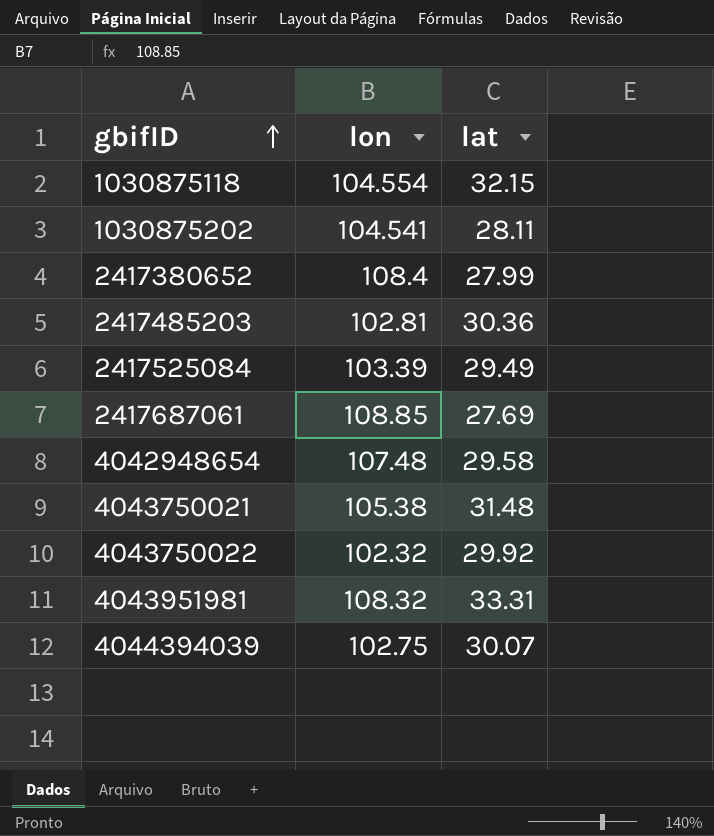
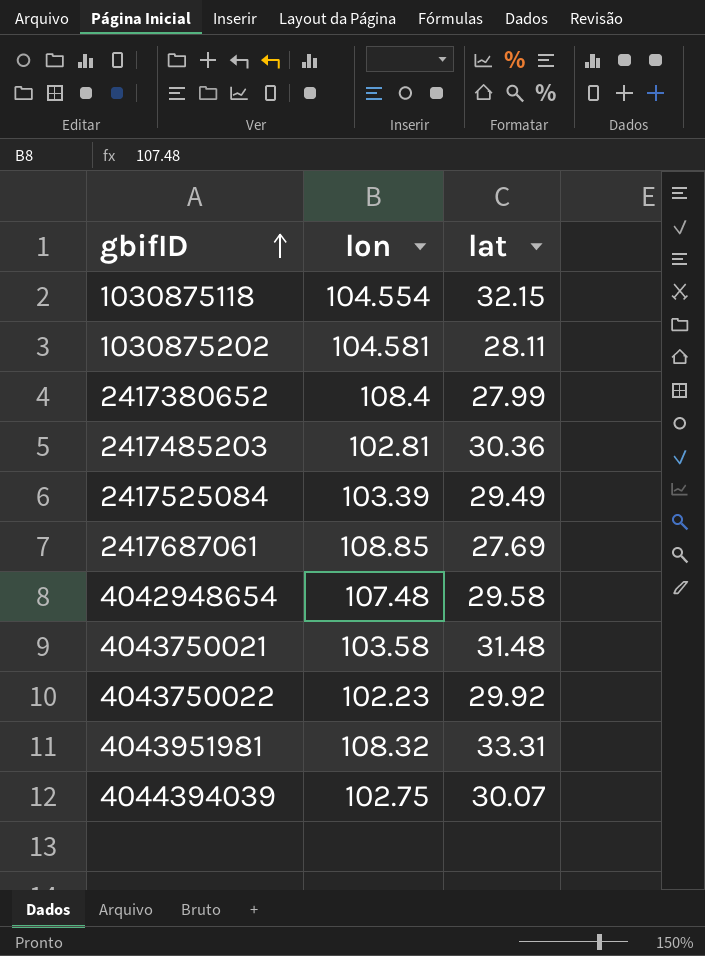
1030875202 | lon: 104.541 -> 104.581
4043750021 | lon: 105.38 -> 103.58
4043750022 | lon: 102.32 -> 102.23

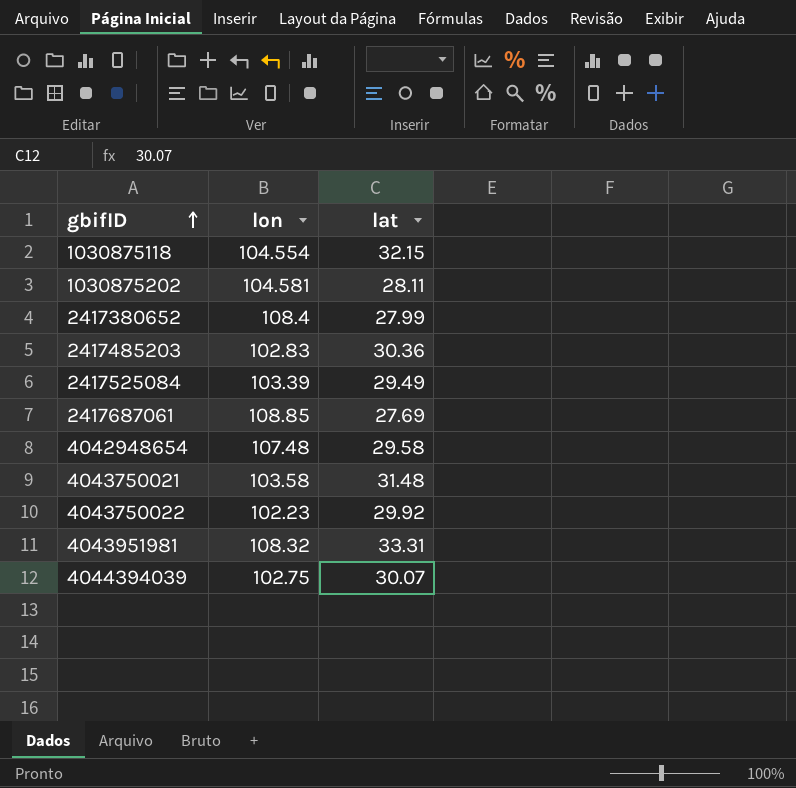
2417485203 | lon: 102.81 -> 102.83

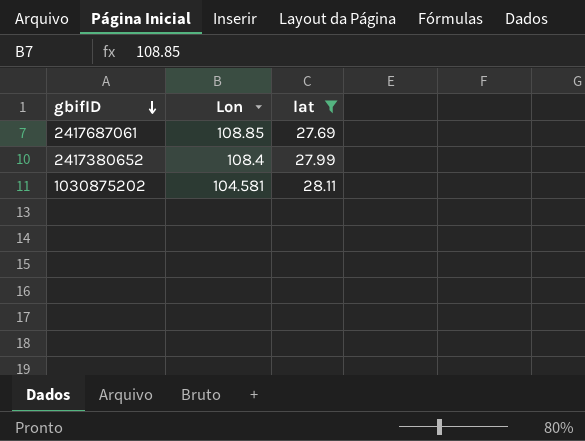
filter: none -> lat <= 28.11
row order: gbifID ascending -> gbifID descending
column name: lon -> Lon

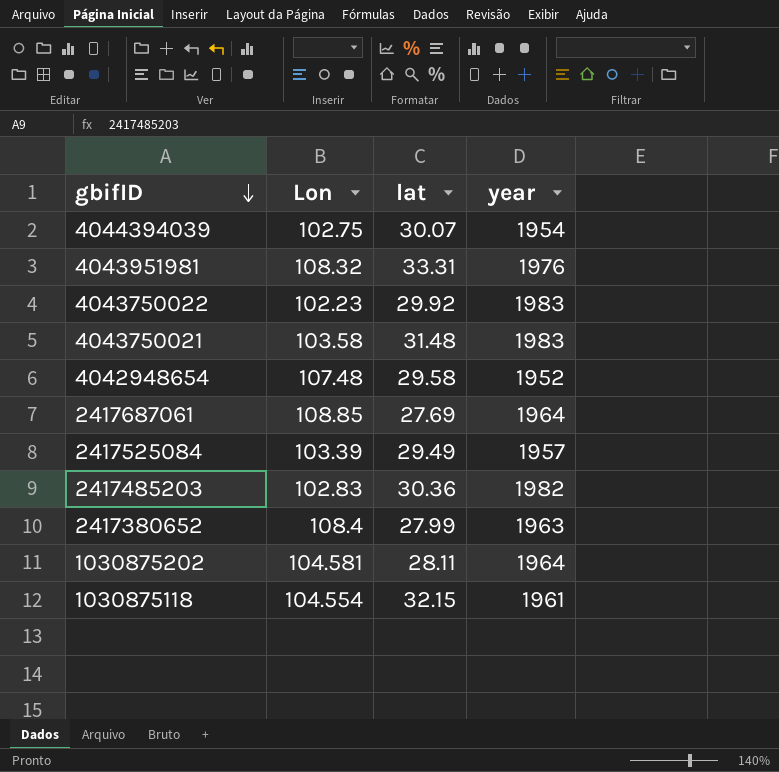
filter: lat <= 28.11 -> none
column year | position: none -> 4

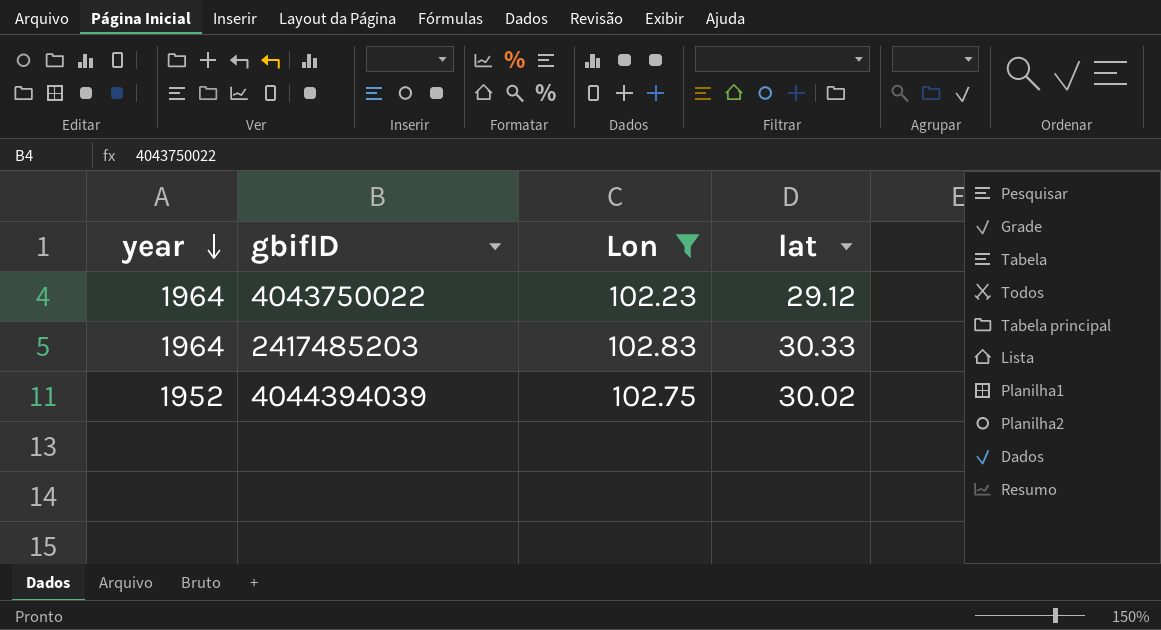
filter: none -> Lon <= 102.83
row order: gbifID descending -> year descending
column year | position: 4 -> 1
4043750022 | year: 1983 -> 1964
4043750022 | lat: 29.92 -> 29.12
2417485203 | year: 1982 -> 1964
2417485203 | lat: 30.36 -> 30.33
4044394039 | year: 1954 -> 1952
4044394039 | lat: 30.07 -> 30.02

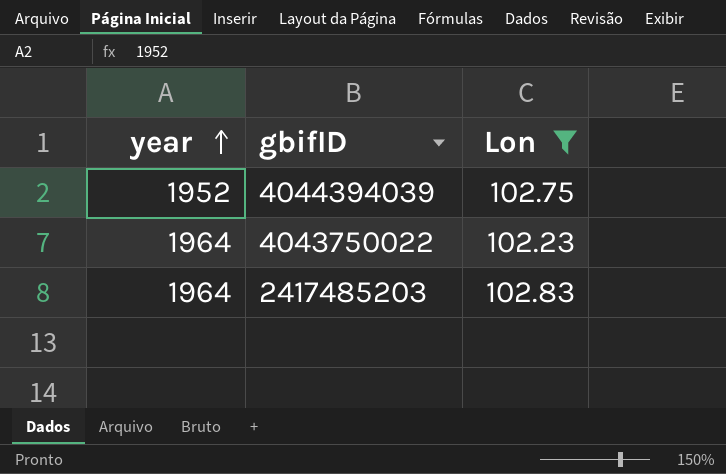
row order: year descending -> year ascending
column lat | position: 4 -> none

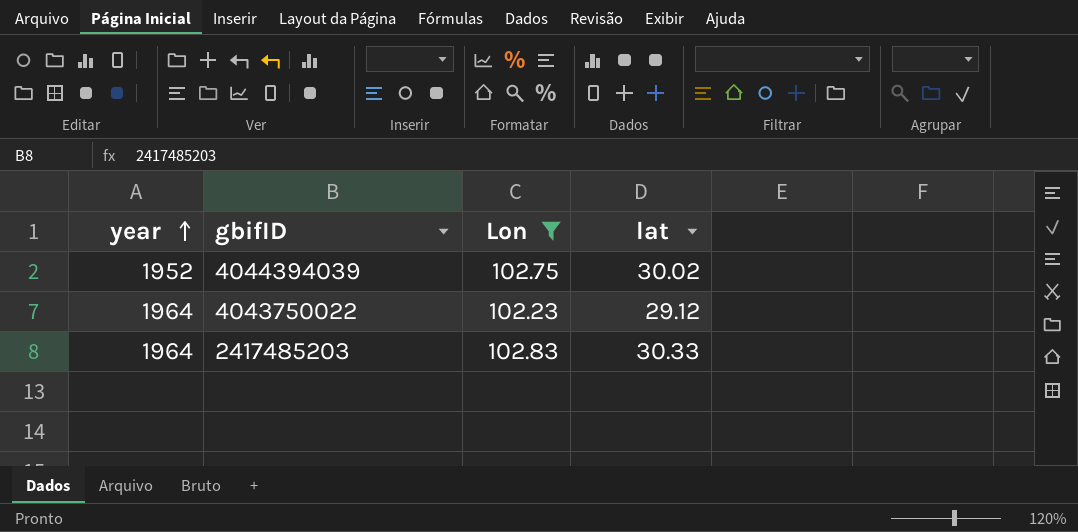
column lat | position: none -> 4

